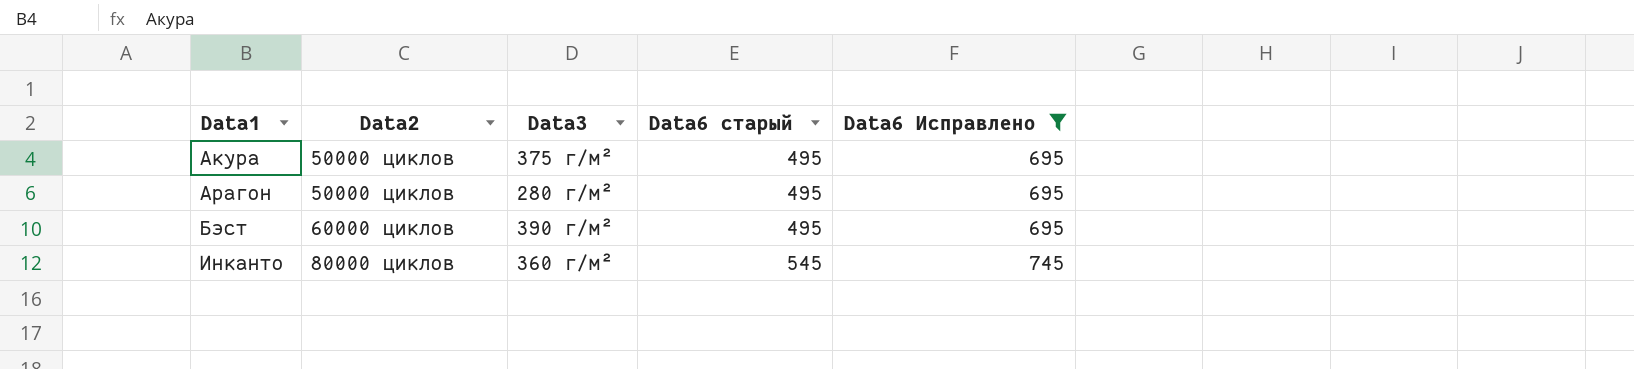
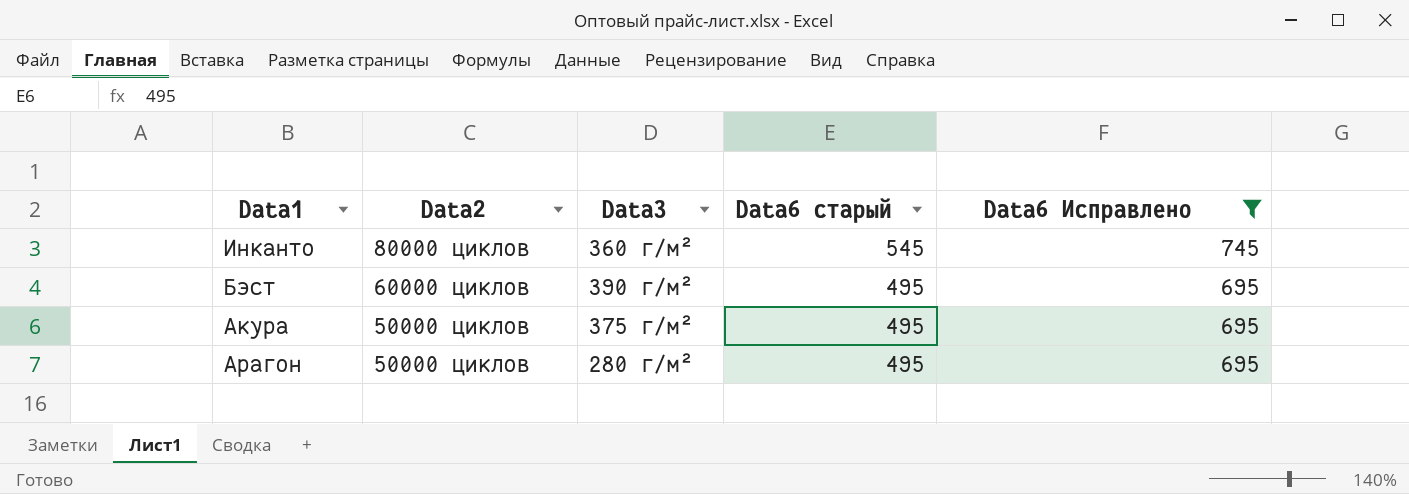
row order: Data1 ascending -> Data2 descending

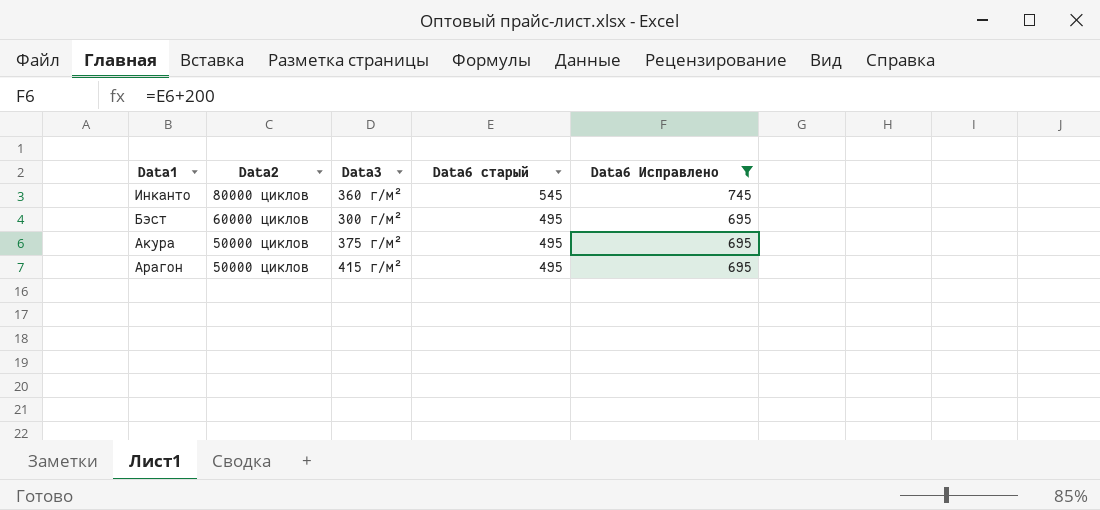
Бэст | Data3: 390 г/м² -> 300 г/м²
Арагон | Data3: 280 г/м² -> 415 г/м²

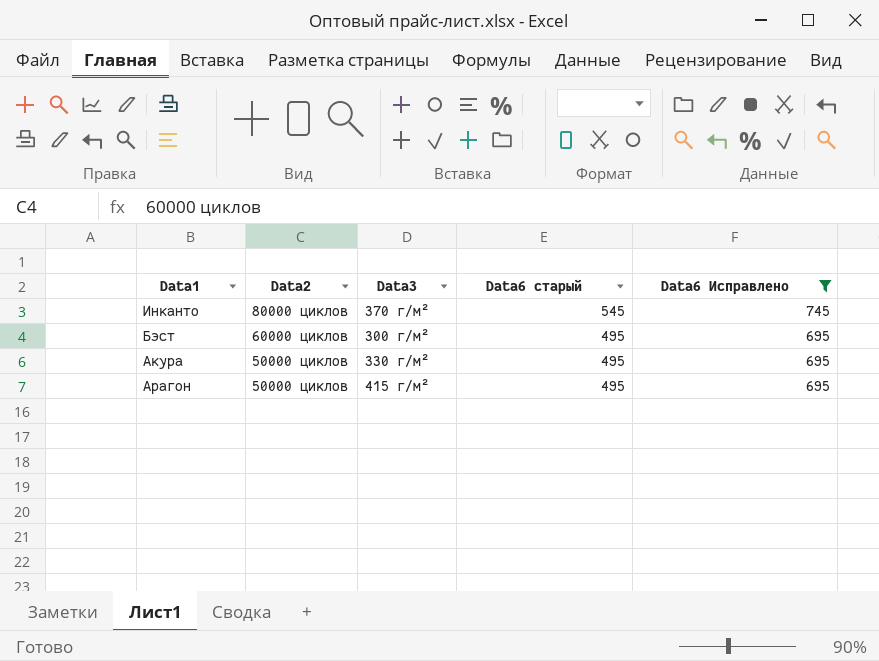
Инканто | Data3: 360 г/м² -> 370 г/м²
Акура | Data3: 375 г/м² -> 330 г/м²

